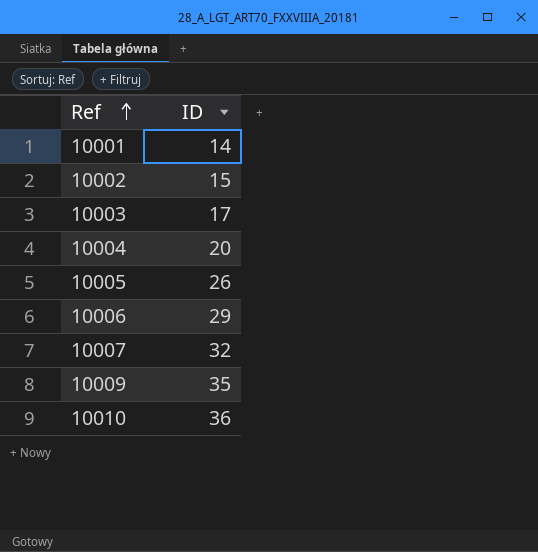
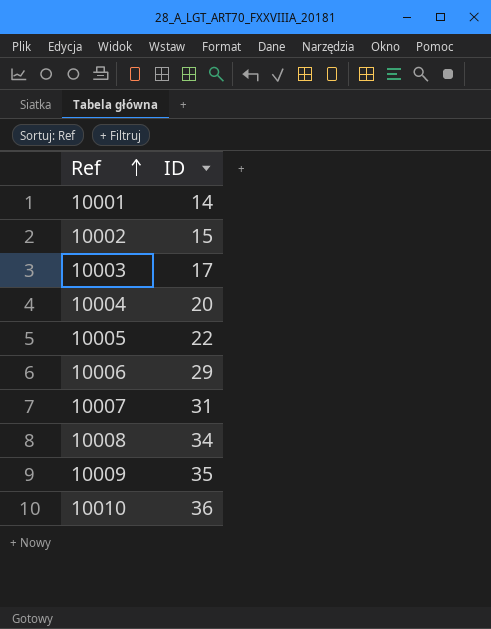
10005 | ID: 26 -> 22
10007 | ID: 32 -> 31
row 10008: none -> 34

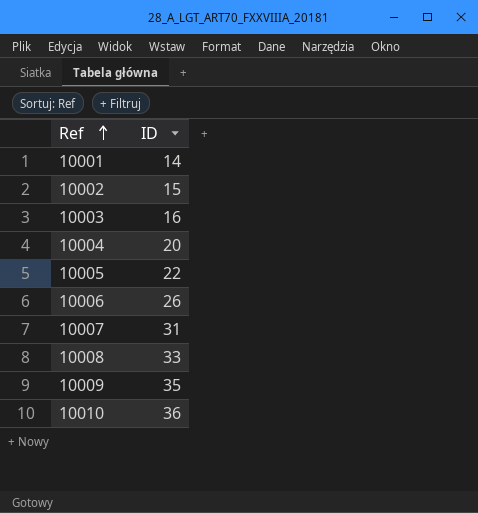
10003 | ID: 17 -> 16
10006 | ID: 29 -> 26
10008 | ID: 34 -> 33

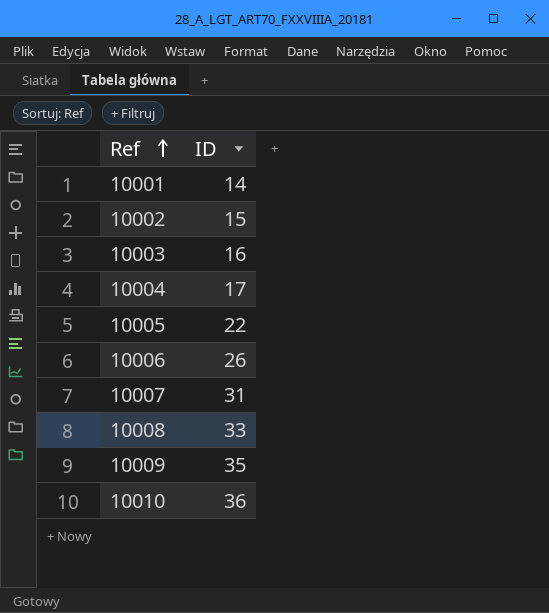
10004 | ID: 20 -> 17

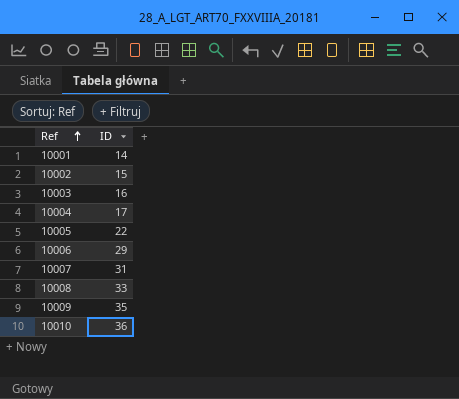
10006 | ID: 26 -> 29

